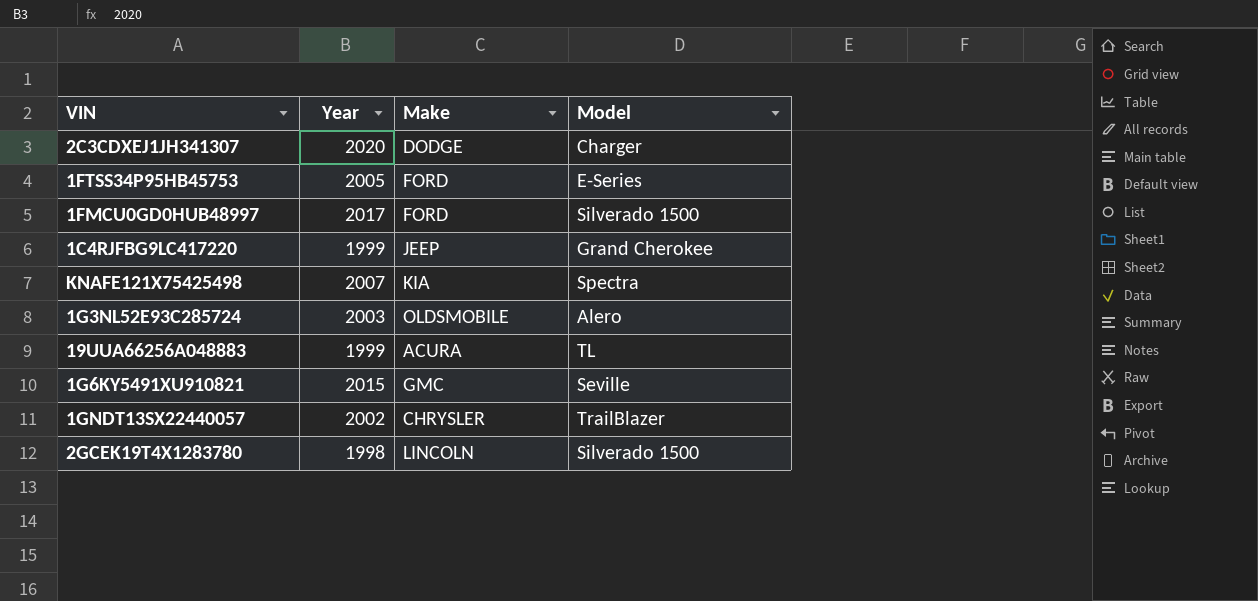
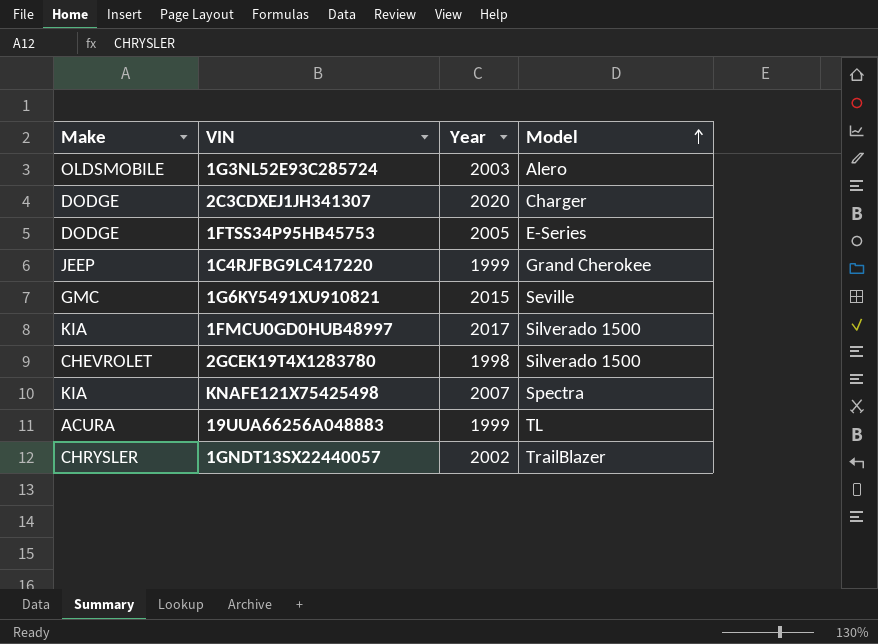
row order: none -> Model ascending
column Make | position: 3 -> 1
1FTSS34P95HB45753 | Make: FORD -> DODGE
1FMCU0GD0HUB48997 | Make: FORD -> KIA
2GCEK19T4X1283780 | Make: LINCOLN -> CHEVROLET

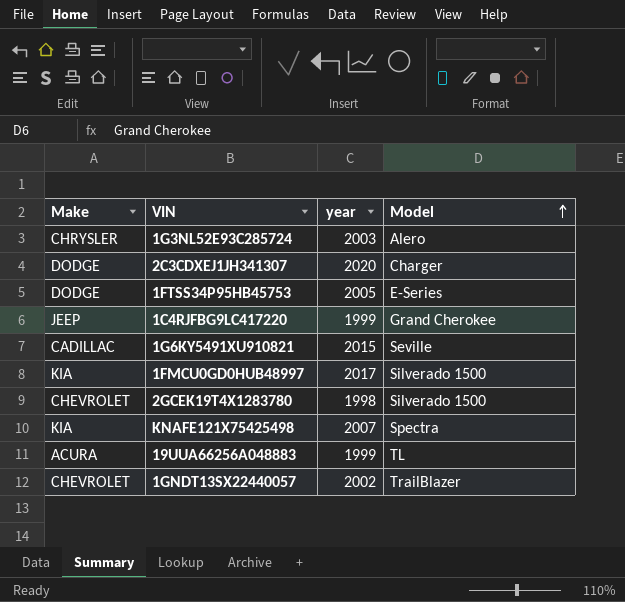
column name: Year -> year
1G3NL52E93C285724 | Make: OLDSMOBILE -> CHRYSLER
1G6KY5491XU910821 | Make: GMC -> CADILLAC
1GNDT13SX22440057 | Make: CHRYSLER -> CHEVROLET

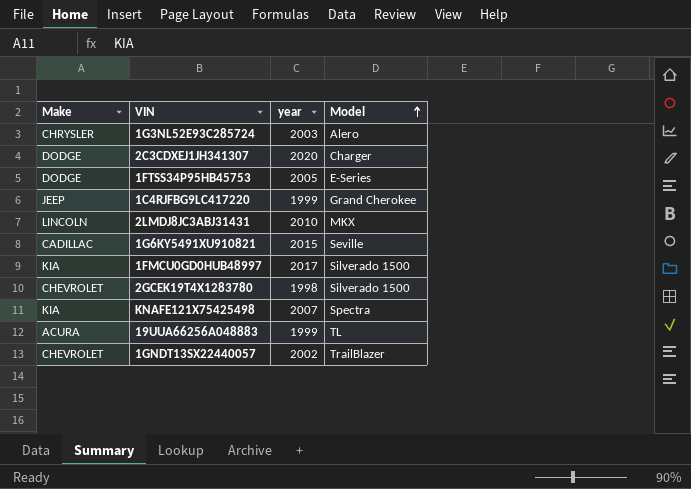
row 2LMDJ8JC3ABJ31431: none -> LINCOLN | 2010 | MKX

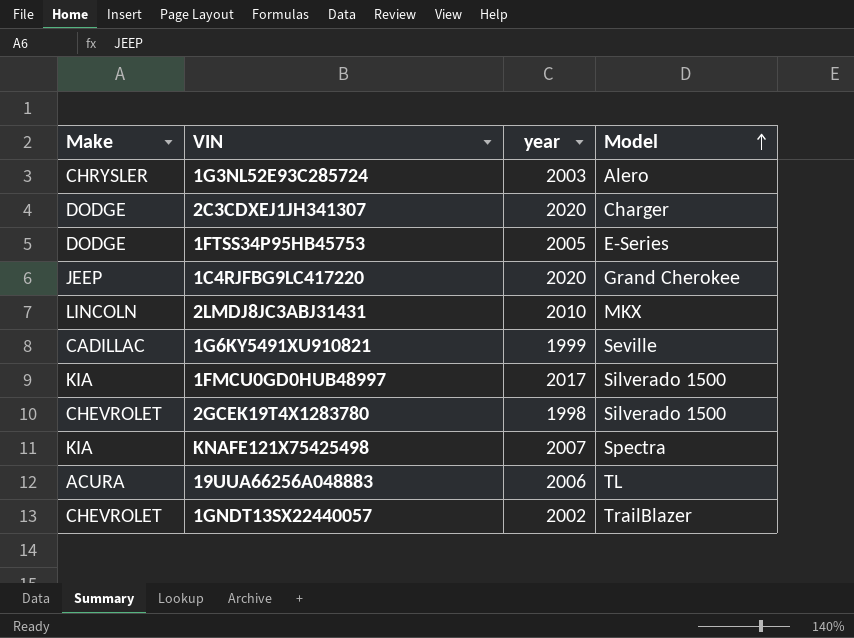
1C4RJFBG9LC417220 | year: 1999 -> 2020
1G6KY5491XU910821 | year: 2015 -> 1999
19UUA66256A048883 | year: 1999 -> 2006

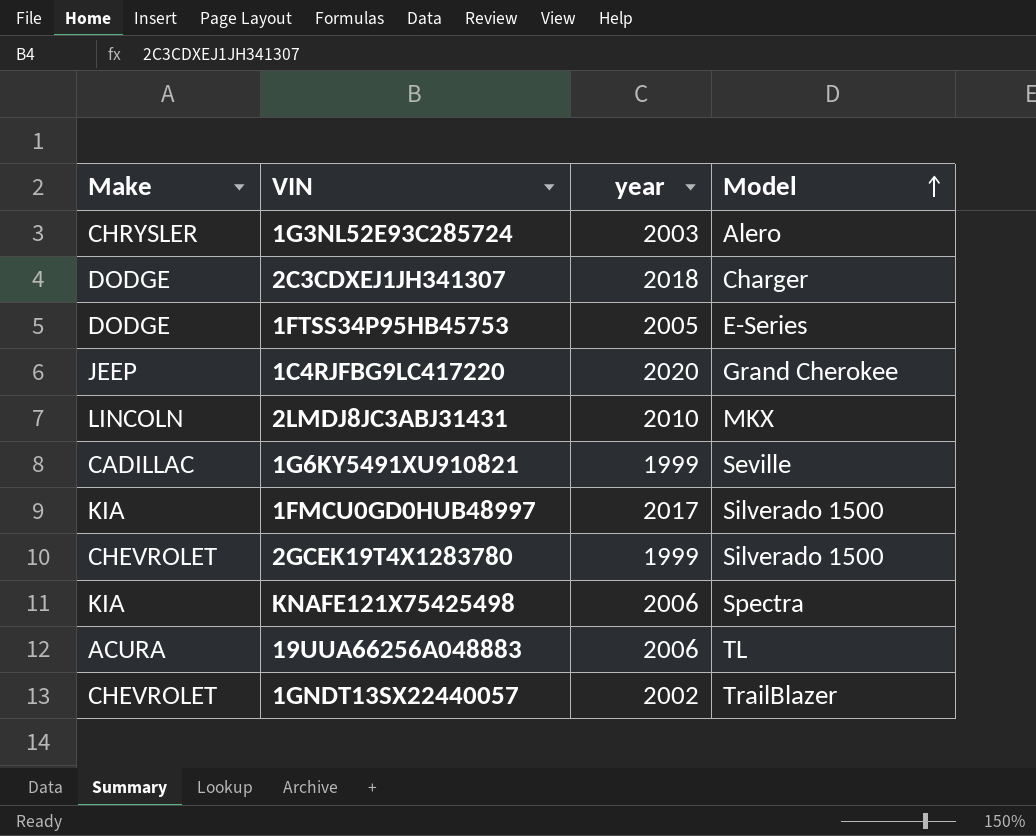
2C3CDXEJ1JH341307 | year: 2020 -> 2018
2GCEK19T4X1283780 | year: 1998 -> 1999
KNAFE121X75425498 | year: 2007 -> 2006

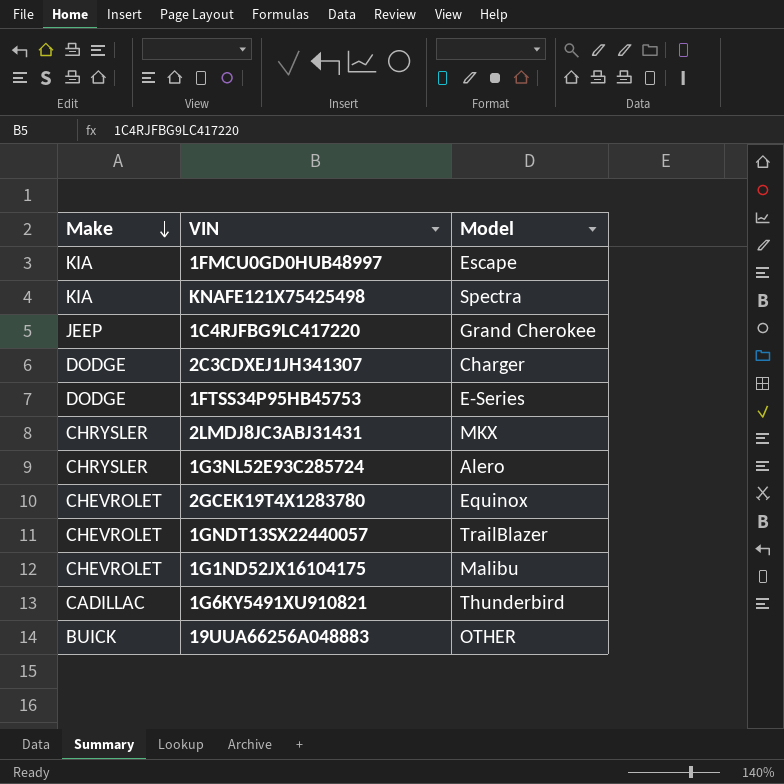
row order: Model ascending -> Make descending
column year | position: 3 -> none
1FMCU0GD0HUB48997 | Model: Silverado 1500 -> Escape
2LMDJ8JC3ABJ31431 | Make: LINCOLN -> CHRYSLER
2GCEK19T4X1283780 | Model: Silverado 1500 -> Equinox
row 1G1ND52JX16104175: none -> CHEVROLET | Malibu
1G6KY5491XU910821 | Model: Seville -> Thunderbird
19UUA66256A048883 | Make: ACURA -> BUICK
19UUA66256A048883 | Model: TL -> OTHER

